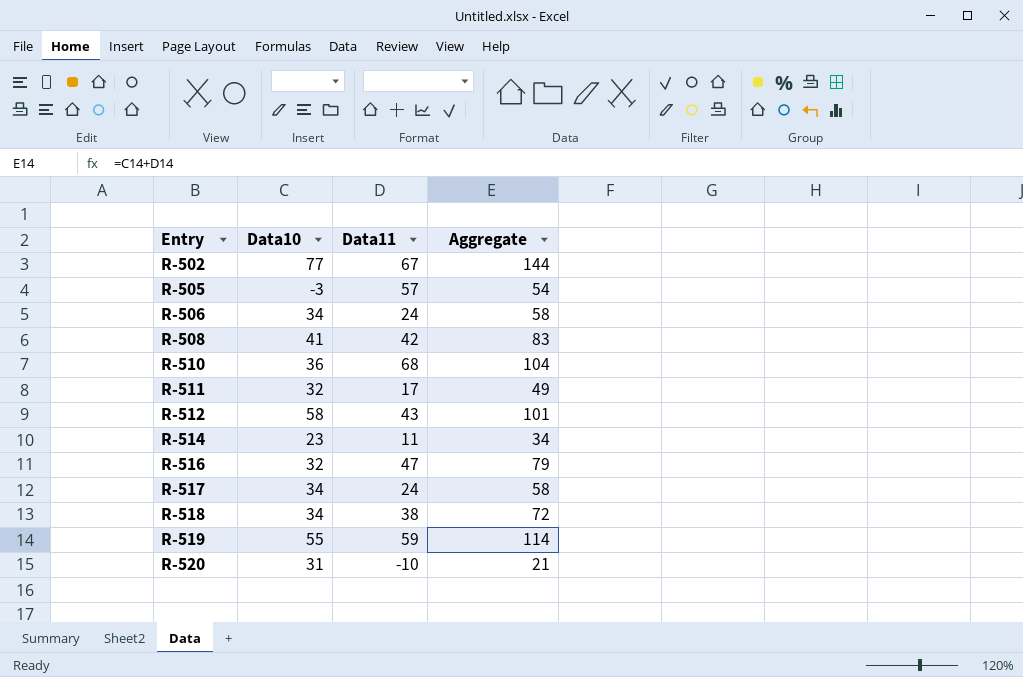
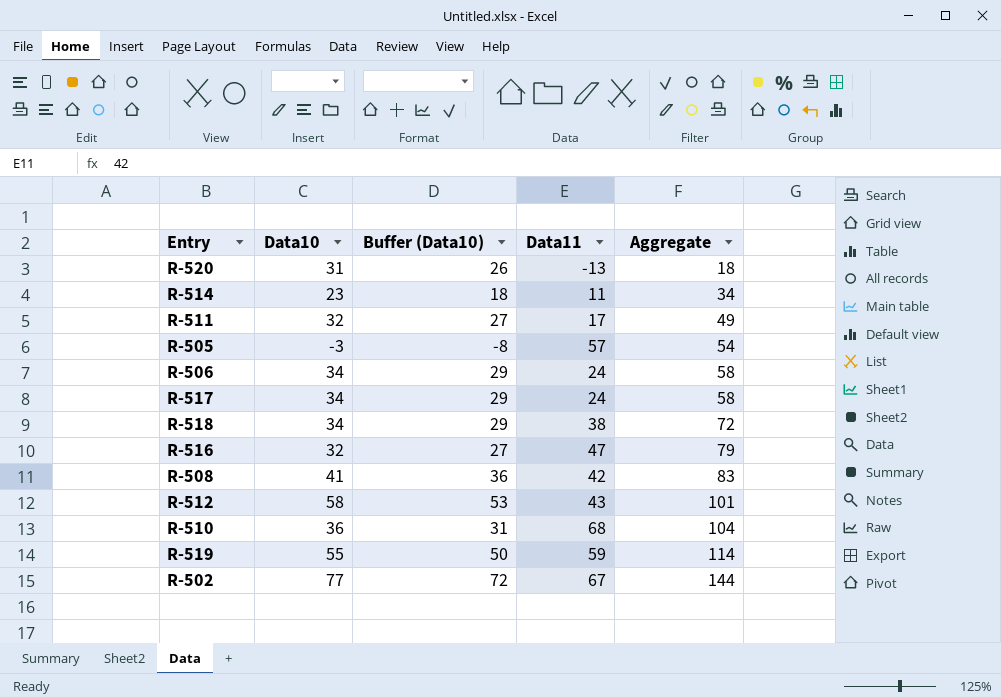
row order: Entry ascending -> Aggregate ascending
column Buffer (Data10) | formula: none -> [Data10] - 5
R-520 | Data11: -10 -> -13
R-520 | Aggregate: 21 -> 18

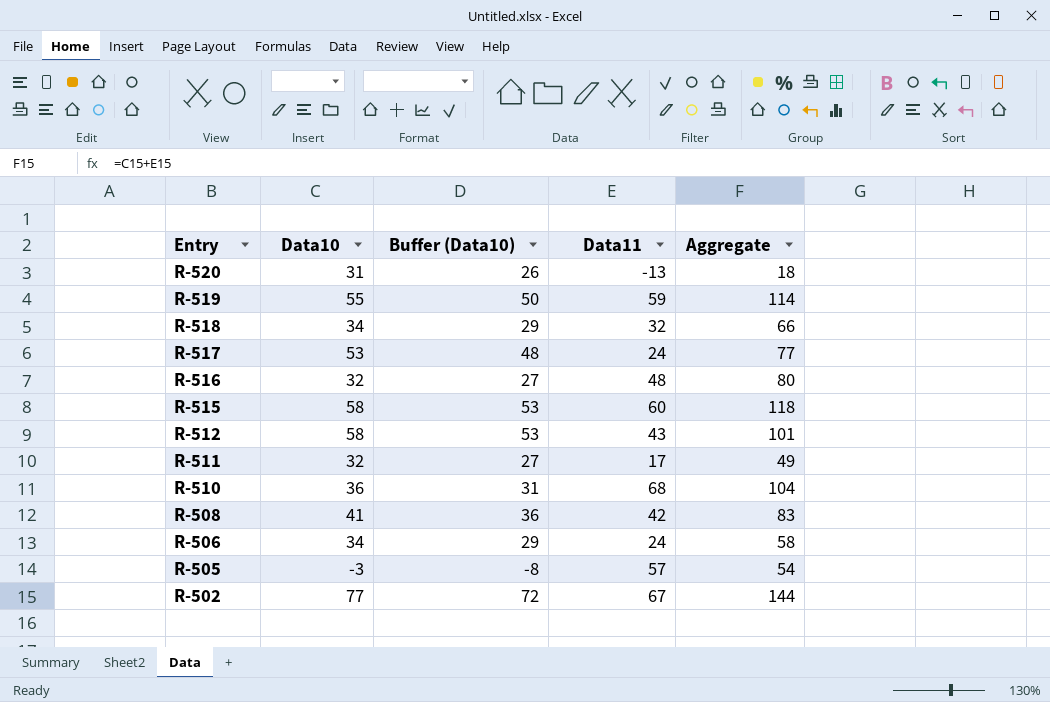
row order: Aggregate ascending -> Entry descending
row R-514: 23 | 18 | 11 | 34 -> none
R-518 | Data11: 38 -> 32
R-518 | Aggregate: 72 -> 66
R-517 | Data10: 34 -> 53
R-517 | Buffer (Data10): 29 -> 48
R-517 | Aggregate: 58 -> 77
R-516 | Data11: 47 -> 48
R-516 | Aggregate: 79 -> 80
row R-515: none -> 58 | 53 | 60 | 118

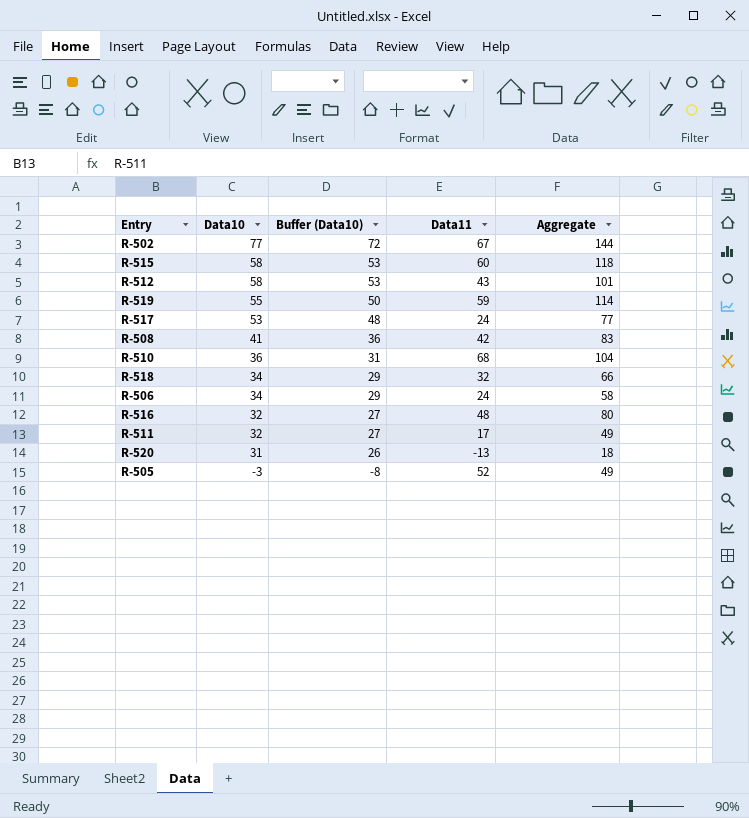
row order: Entry descending -> Data10 descending
R-505 | Data11: 57 -> 52
R-505 | Aggregate: 54 -> 49

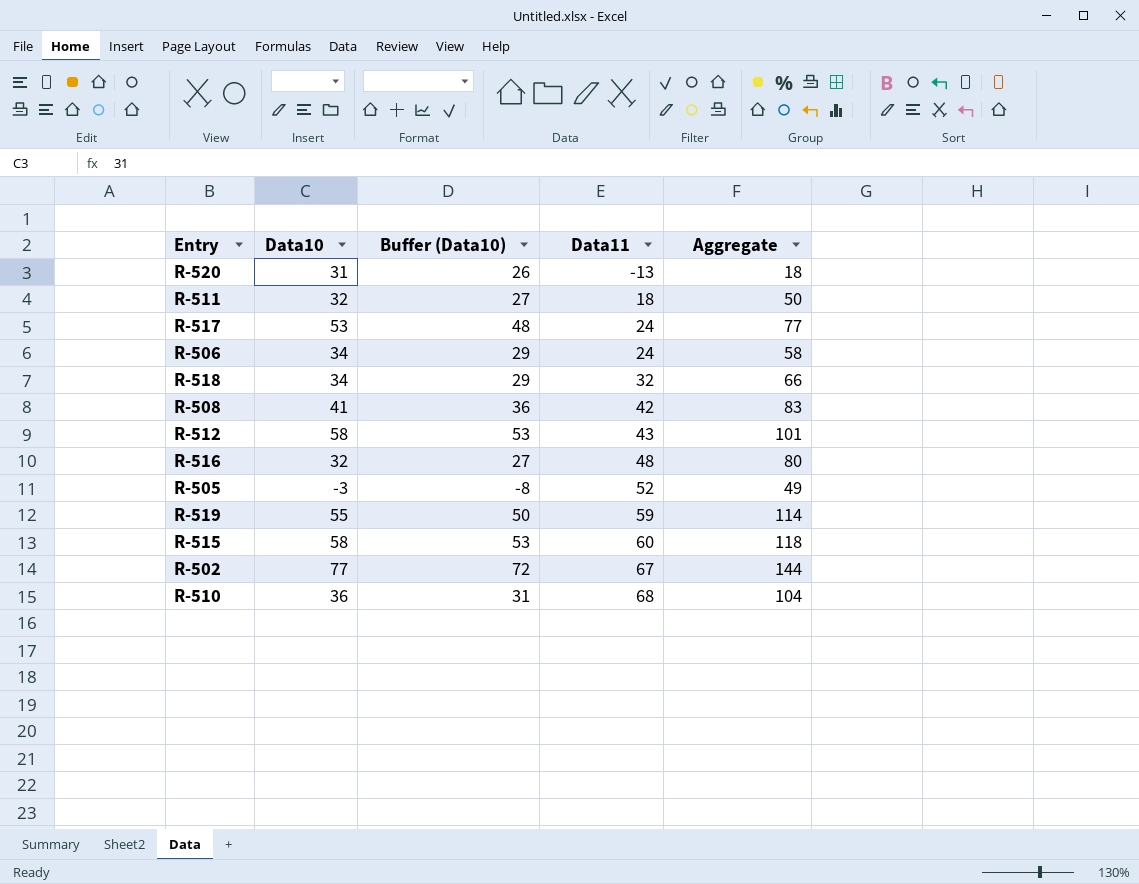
row order: Data10 descending -> Data11 ascending
R-511 | Data11: 17 -> 18
R-511 | Aggregate: 49 -> 50

